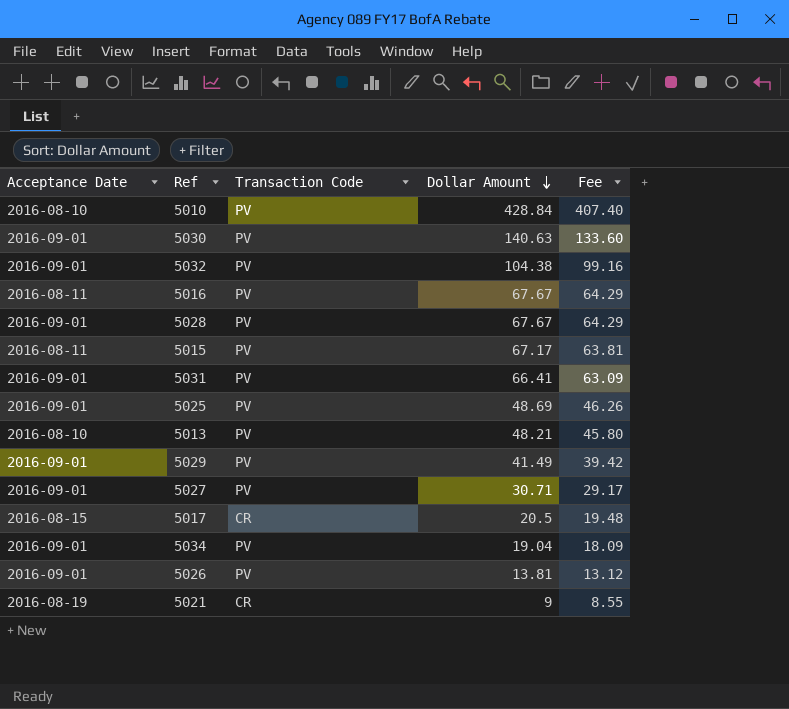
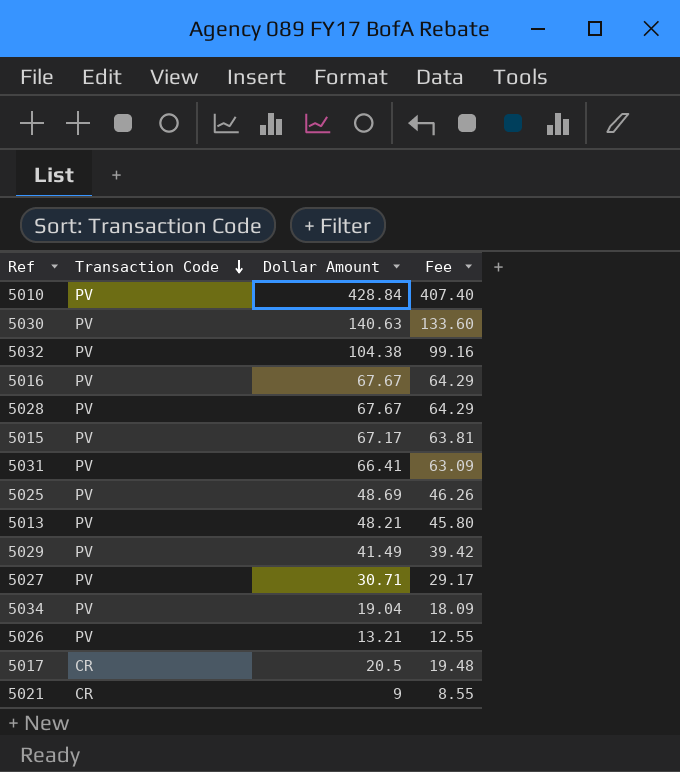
row order: Dollar Amount descending -> Transaction Code descending
column Acceptance Date | position: 1 -> none
5026 | Dollar Amount: 13.81 -> 13.21
5026 | Fee: 13.12 -> 12.55

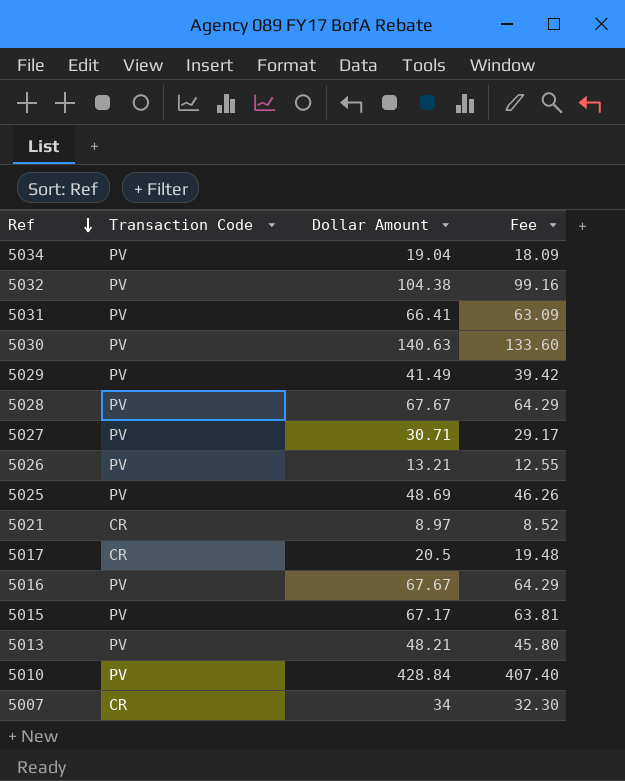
row order: Transaction Code descending -> Ref descending
5021 | Dollar Amount: 9 -> 8.97
5021 | Fee: 8.55 -> 8.52
row 5007: none -> CR | 34 | 32.30

